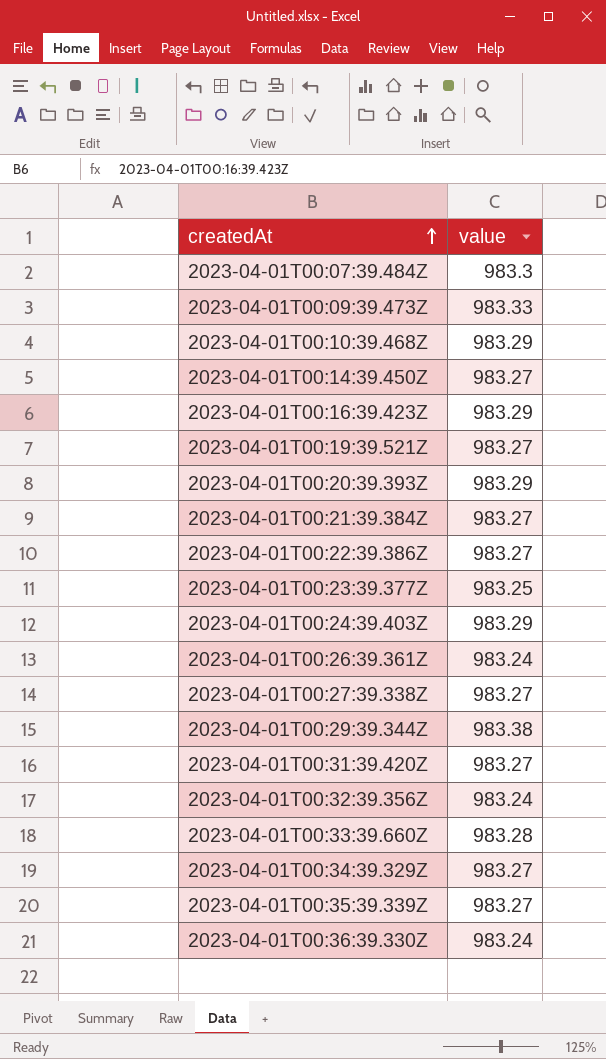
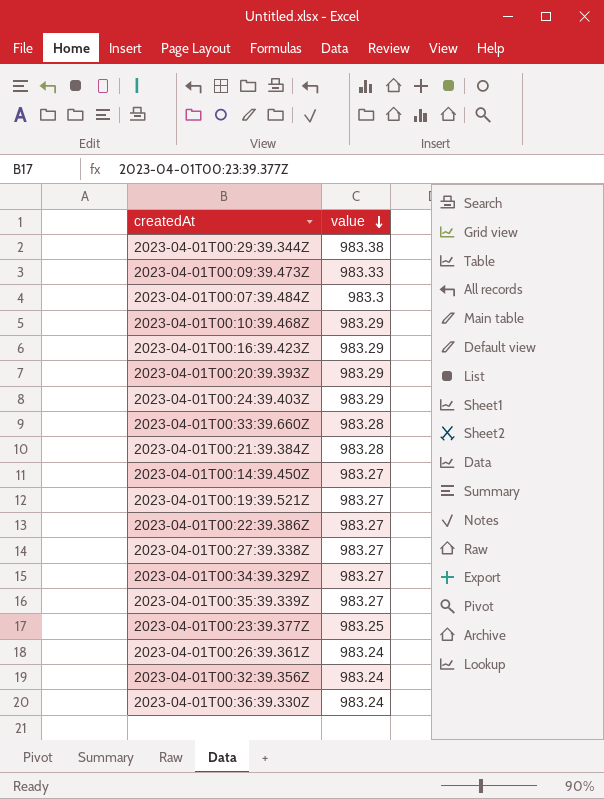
row order: createdAt ascending -> value descending
row 2023-04-01T00:31:39.420Z: 983.27 -> none
2023-04-01T00:21:39.384Z | value: 983.27 -> 983.28

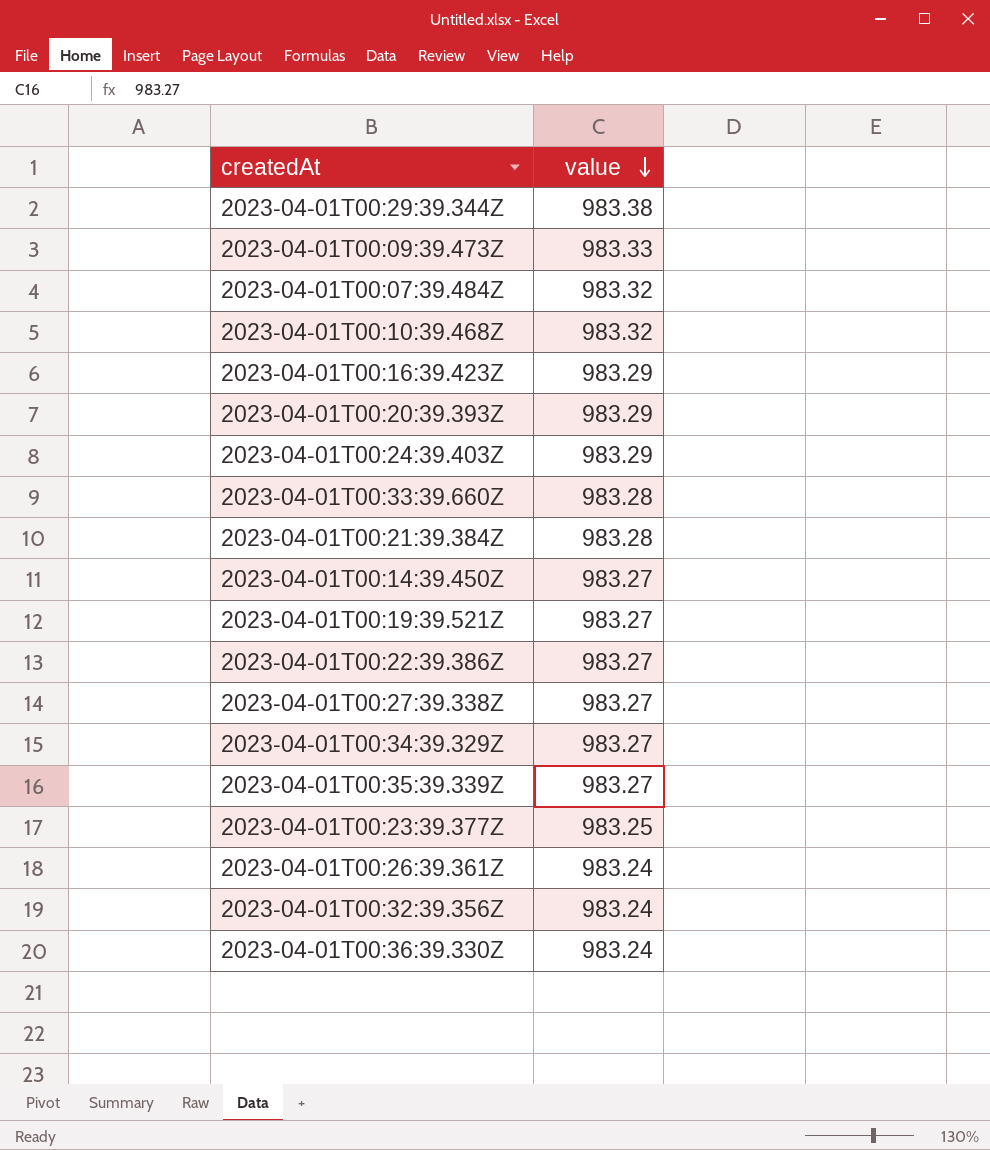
2023-04-01T00:07:39.484Z | value: 983.3 -> 983.32
2023-04-01T00:10:39.468Z | value: 983.29 -> 983.32

